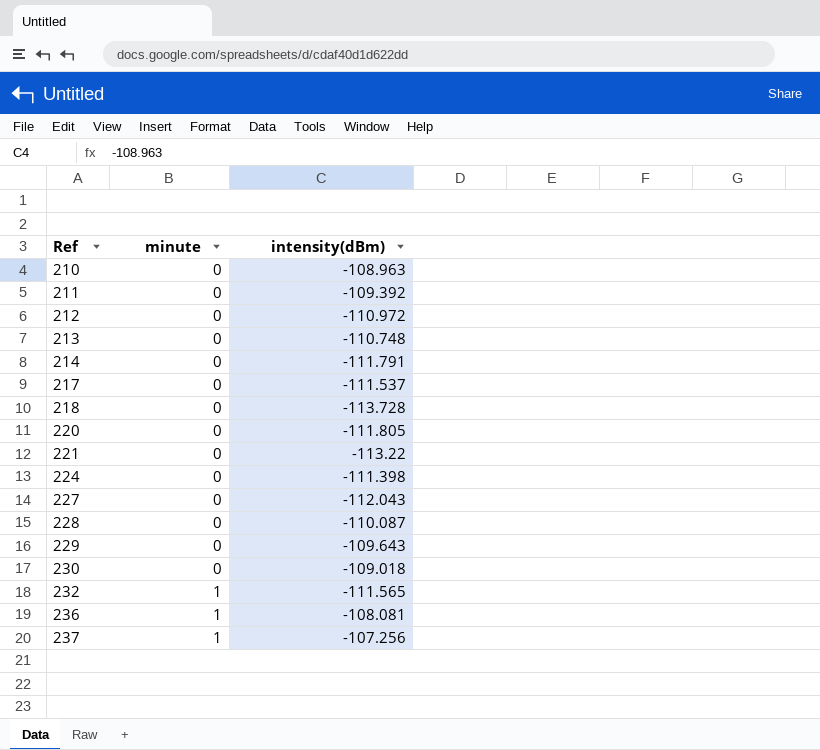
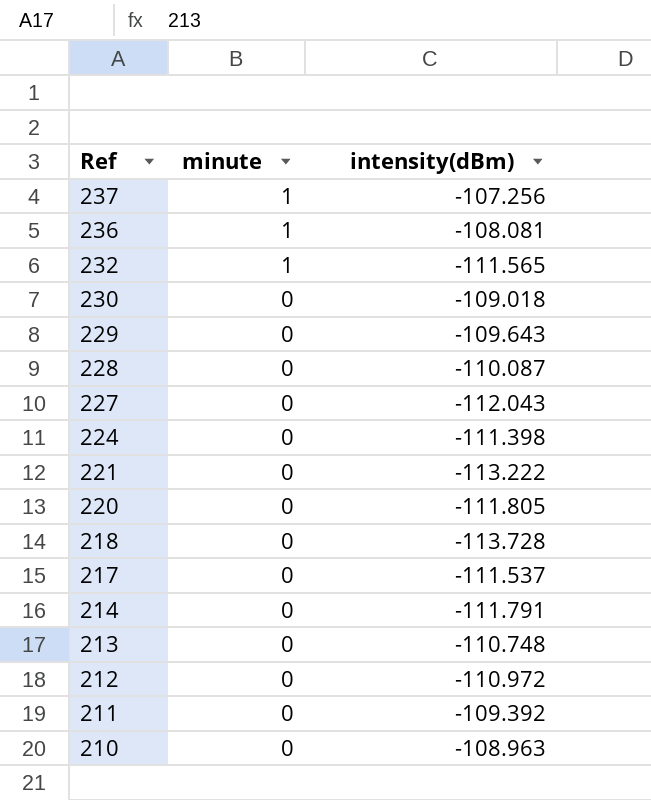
row order: Ref ascending -> Ref descending
221 | intensity(dBm): -113.22 -> -113.222

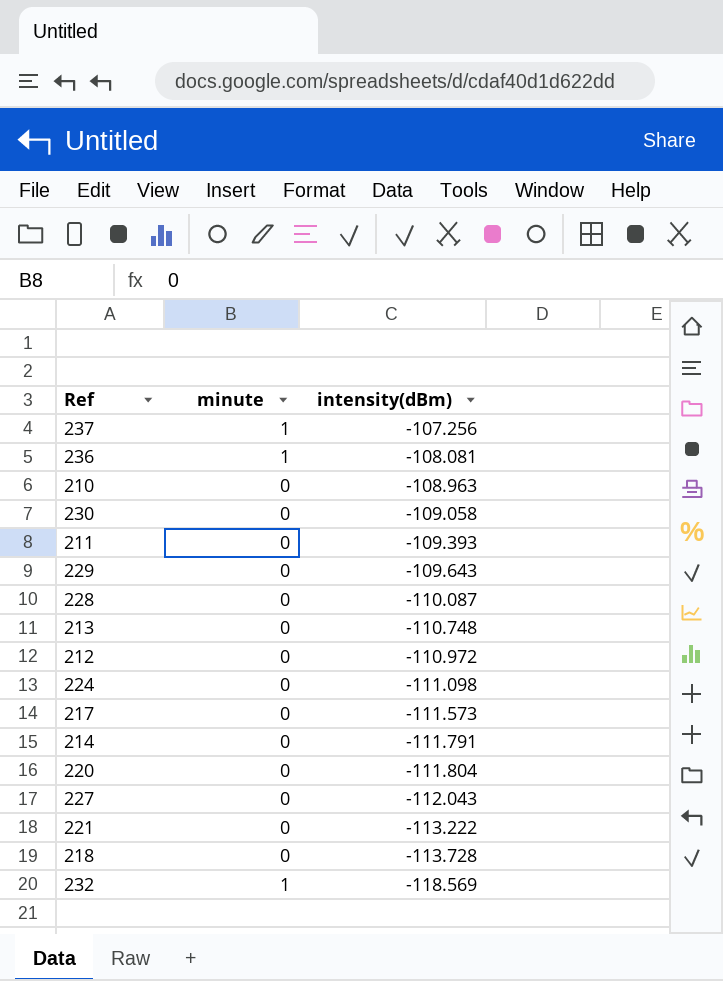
row order: Ref descending -> intensity(dBm) descending
230 | intensity(dBm): -109.018 -> -109.058
211 | intensity(dBm): -109.392 -> -109.393
224 | intensity(dBm): -111.398 -> -111.098
217 | intensity(dBm): -111.537 -> -111.573
220 | intensity(dBm): -111.805 -> -111.804
232 | intensity(dBm): -111.565 -> -118.569

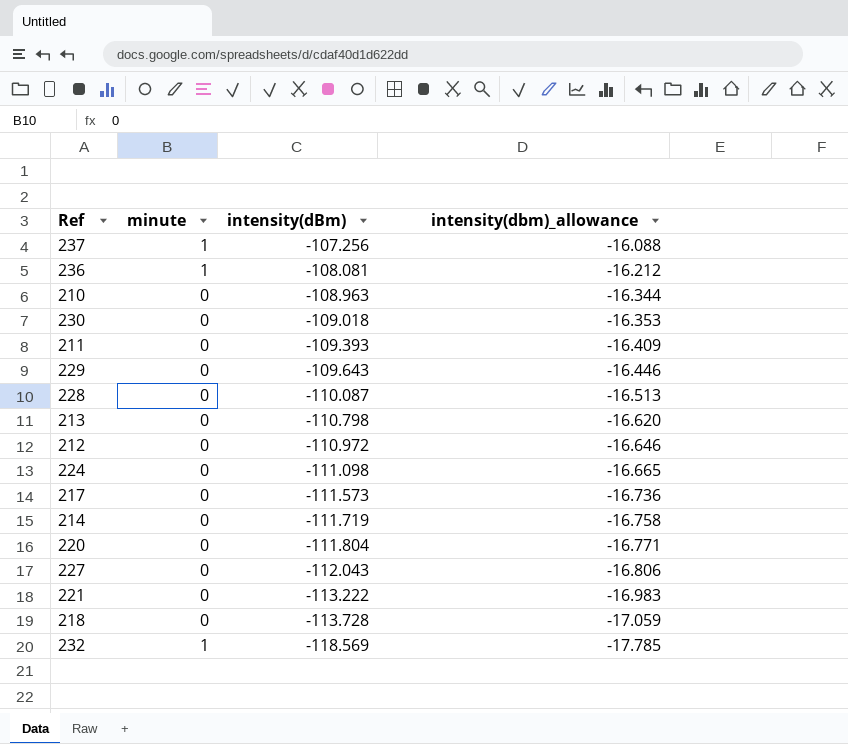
column intensity(dbm)_allowance | formula: none -> [intensity(dBm)] * 0.15
230 | intensity(dBm): -109.058 -> -109.018
213 | intensity(dBm): -110.748 -> -110.798
214 | intensity(dBm): -111.791 -> -111.719

